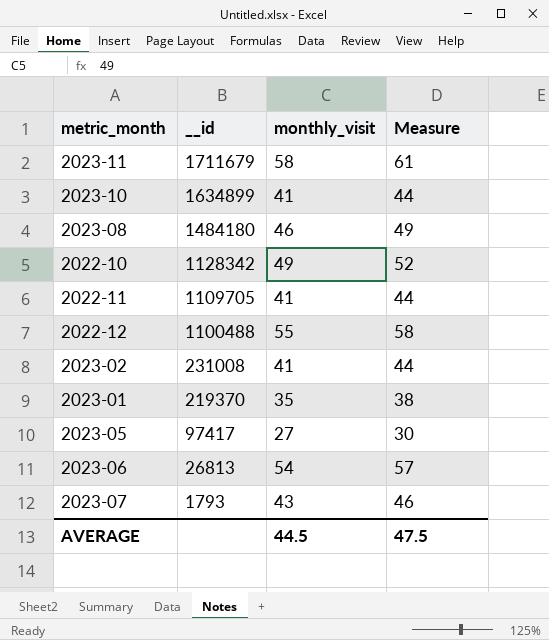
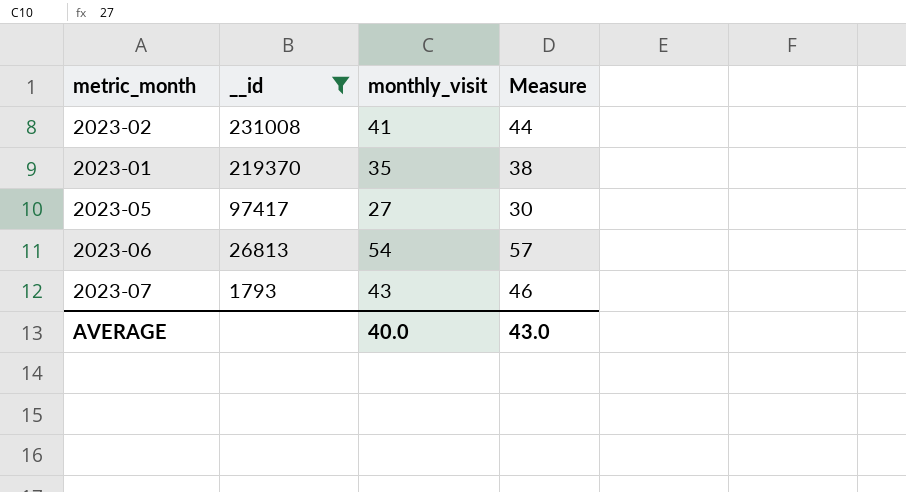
filter: none -> __id <= 231008
AVERAGE | monthly_visit: 44.5 -> 40.0
AVERAGE | Measure: 47.5 -> 43.0

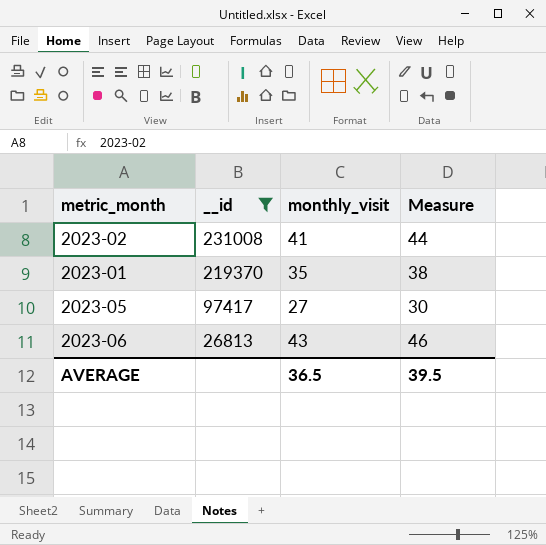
row 2023-07: 1793 | 43 | 46 -> none
2023-06 | monthly_visit: 54 -> 43
2023-06 | Measure: 57 -> 46
AVERAGE | monthly_visit: 40.0 -> 36.5
AVERAGE | Measure: 43.0 -> 39.5

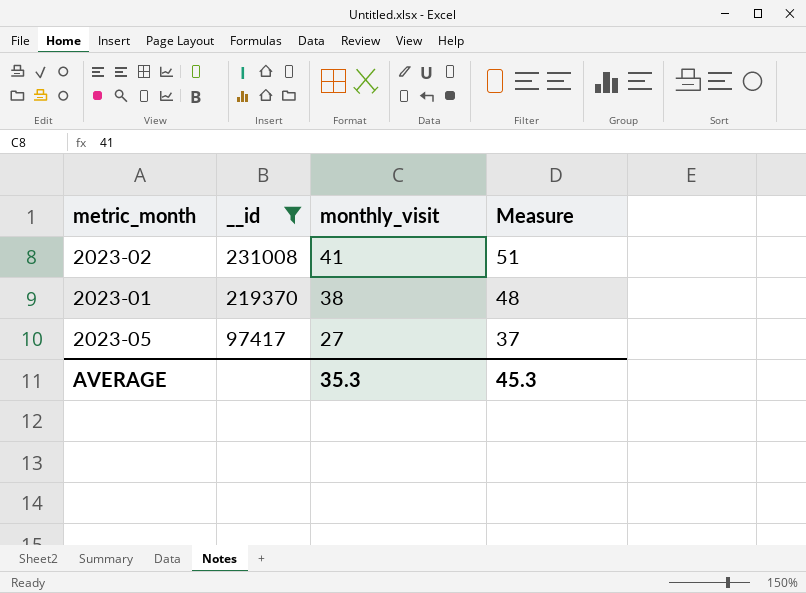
column Measure | formula: [monthly_visit] + 3 -> [monthly_visit] + 10
row 2023-06: 26813 | 43 | 46 -> none
2023-01 | monthly_visit: 35 -> 38
AVERAGE | monthly_visit: 36.5 -> 35.3
AVERAGE | Measure: 39.5 -> 45.3

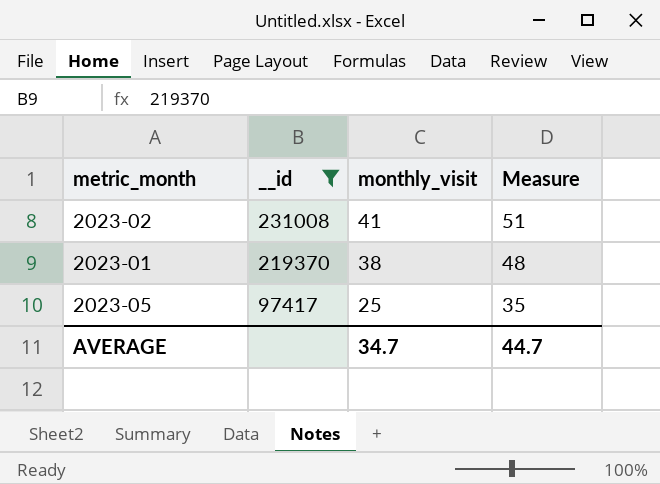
2023-05 | monthly_visit: 27 -> 25
2023-05 | Measure: 37 -> 35
AVERAGE | monthly_visit: 35.3 -> 34.7
AVERAGE | Measure: 45.3 -> 44.7

